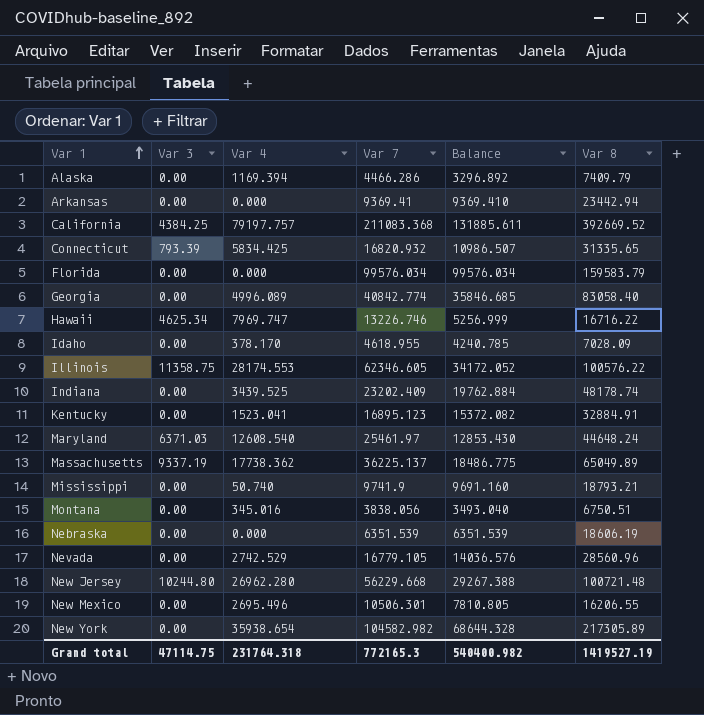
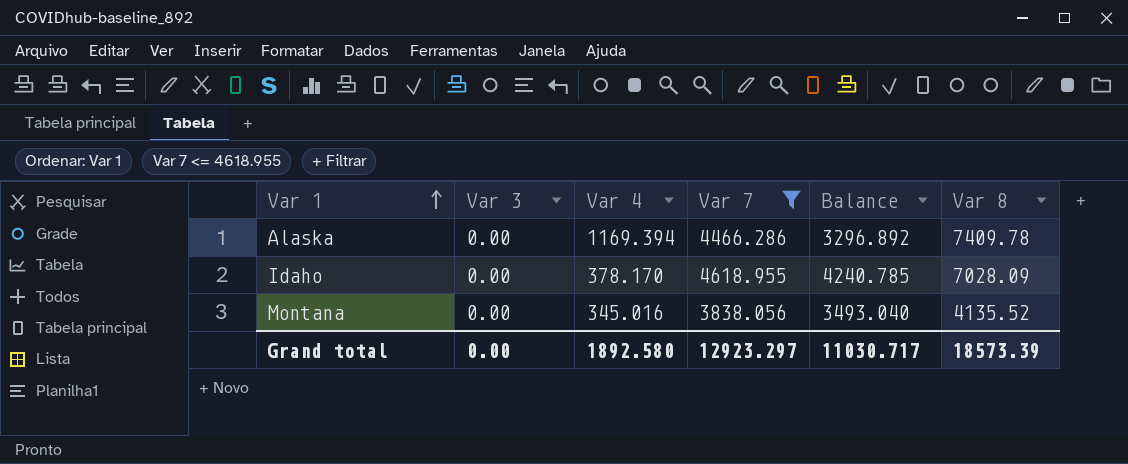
filter: none -> Var 7 <= 4618.955
Alaska | Var 8: 7409.79 -> 7409.78
Montana | Var 8: 6750.51 -> 4135.52
Grand total | Var 3: 47114.75 -> 0.00
Grand total | Var 4: 231764.318 -> 1892.580
Grand total | Var 7: 772165.3 -> 12923.297
Grand total | Balance: 540400.982 -> 11030.717
Grand total | Var 8: 1419527.19 -> 18573.39

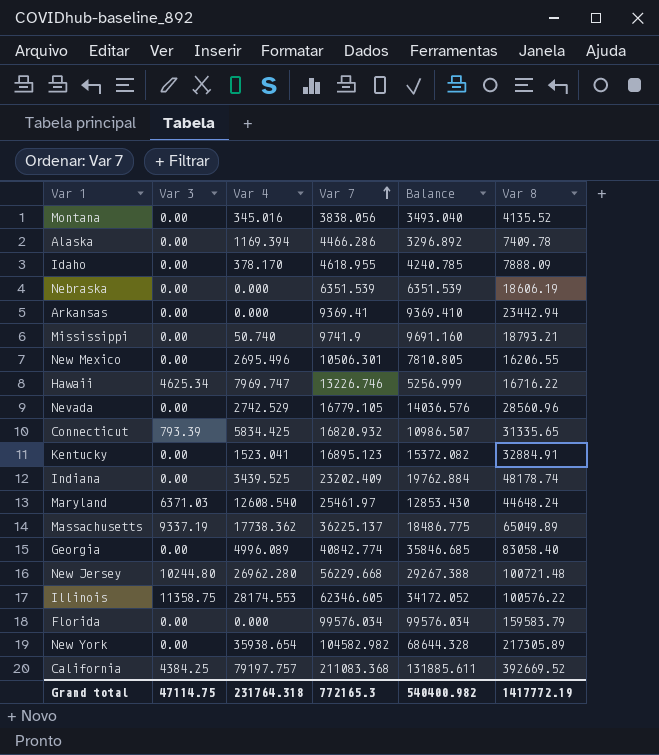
filter: Var 7 <= 4618.955 -> none
row order: Var 1 ascending -> Var 7 ascending
Idaho | Var 8: 7028.09 -> 7888.09
Grand total | Var 3: 0.00 -> 47114.75
Grand total | Var 4: 1892.580 -> 231764.318
Grand total | Var 7: 12923.297 -> 772165.3
Grand total | Balance: 11030.717 -> 540400.982
Grand total | Var 8: 18573.39 -> 1417772.19

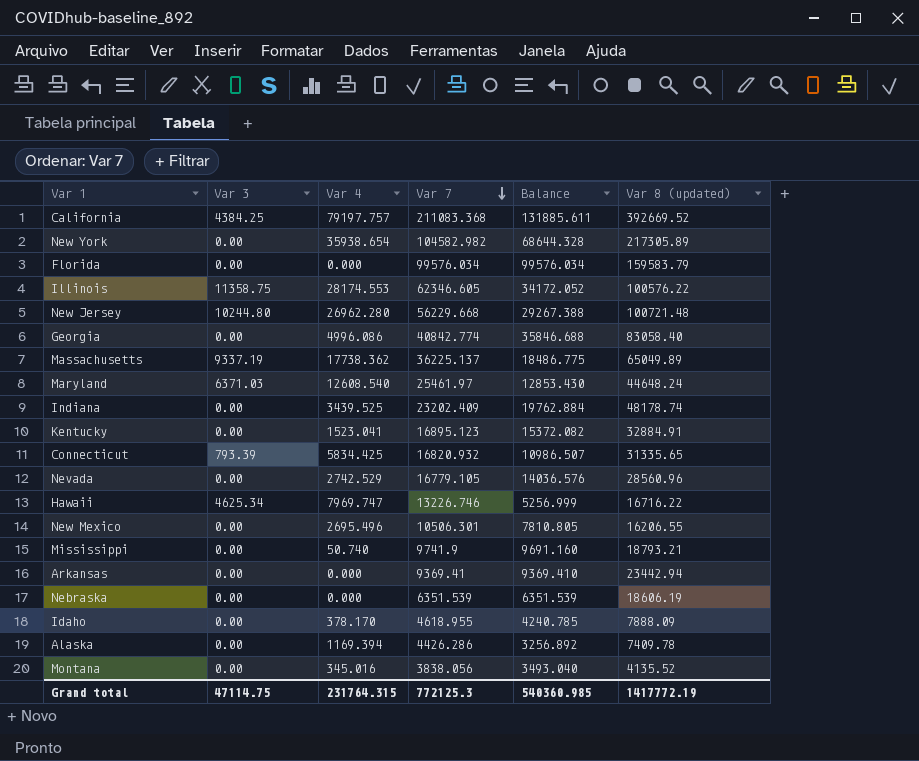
row order: Var 7 ascending -> Var 7 descending
column name: Var 8 -> Var 8 (updated)
Georgia | Var 4: 4996.089 -> 4996.086
Georgia | Balance: 35846.685 -> 35846.688
Alaska | Var 7: 4466.286 -> 4426.286
Alaska | Balance: 3296.892 -> 3256.892
Grand total | Var 4: 231764.318 -> 231764.315
Grand total | Var 7: 772165.3 -> 772125.3
Grand total | Balance: 540400.982 -> 540360.985

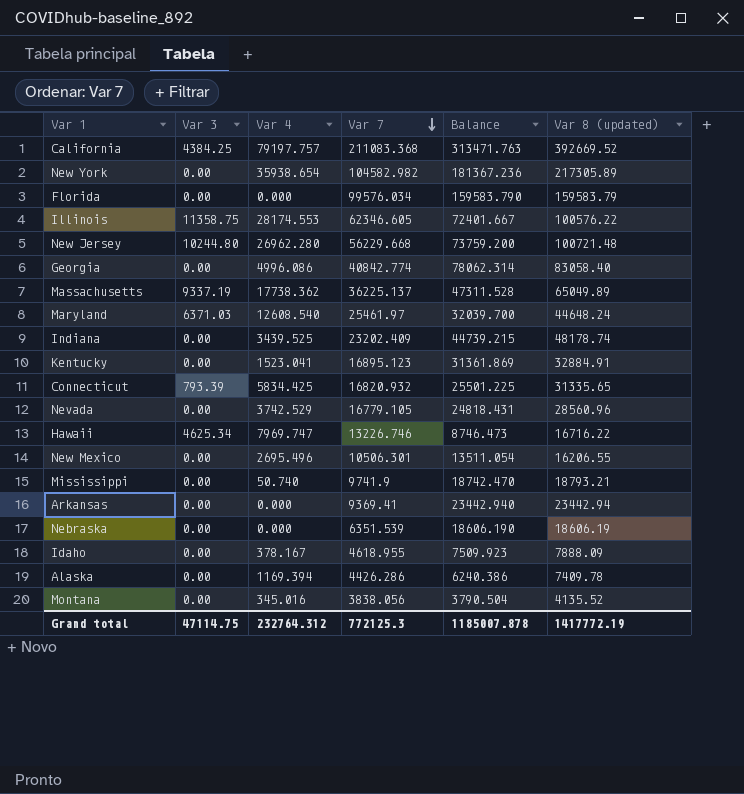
column Balance | formula: [Var 7] - [Var 4] -> [Var 8 (updated)] - [Var 4]
Nevada | Var 4: 2742.529 -> 3742.529
Idaho | Var 4: 378.170 -> 378.167
Grand total | Var 4: 231764.315 -> 232764.312
Grand total | Balance: 540360.985 -> 1185007.878

